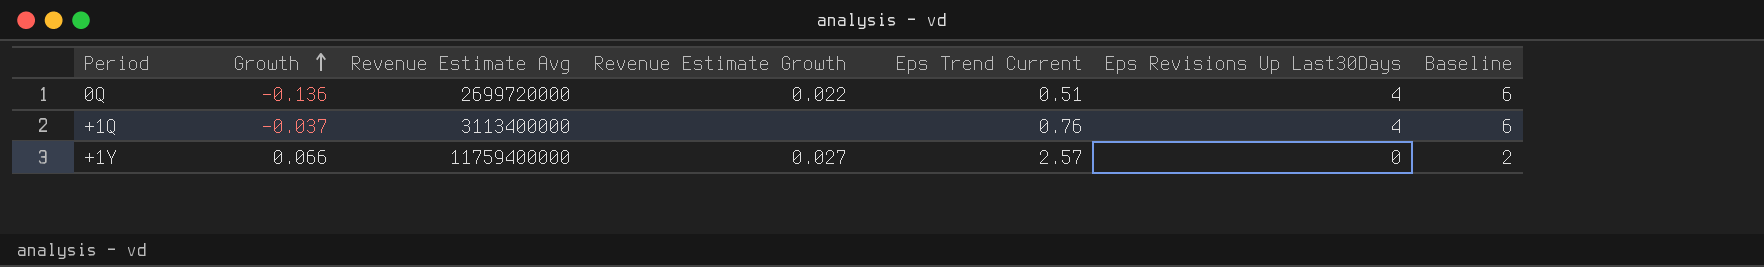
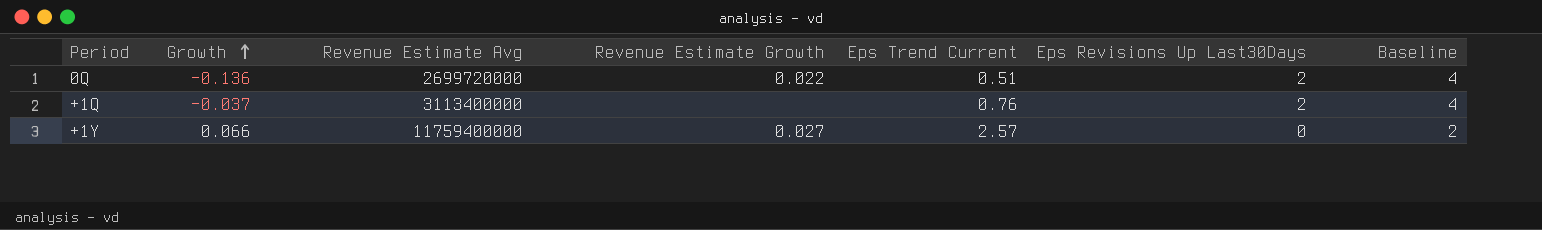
0Q | Eps Revisions Up Last30Days: 4 -> 2
0Q | Baseline: 6 -> 4
+1Q | Eps Revisions Up Last30Days: 4 -> 2
+1Q | Baseline: 6 -> 4

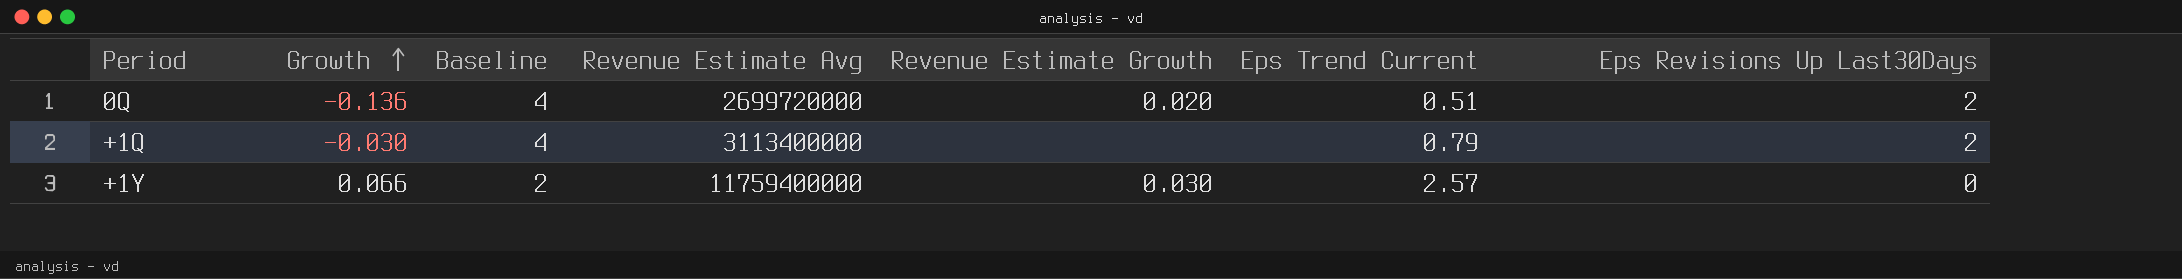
column Baseline | position: 7 -> 3
0Q | Revenue Estimate Growth: 0.022 -> 0.020
+1Q | Growth: -0.037 -> -0.030
+1Q | Eps Trend Current: 0.76 -> 0.79
+1Y | Revenue Estimate Growth: 0.027 -> 0.030

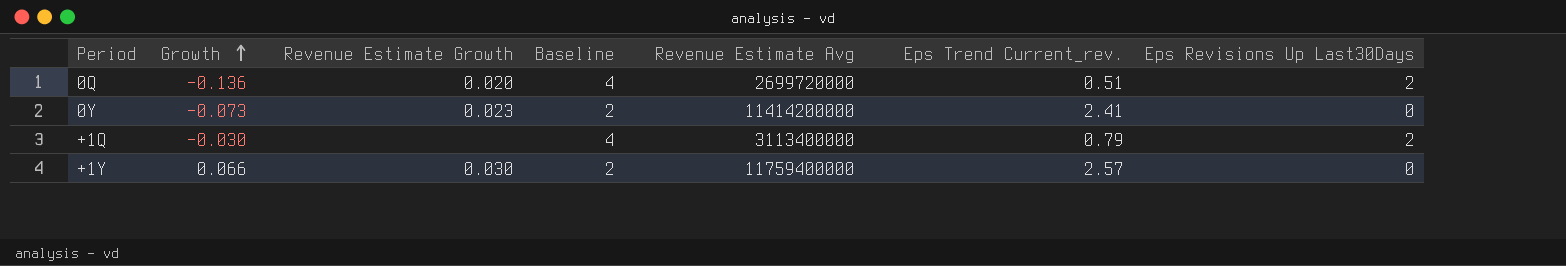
column Revenue Estimate Growth | position: 5 -> 3
column name: Eps Trend Current -> Eps Trend Current_rev.
row 0Y: none -> -0.073 | 0.023 | 2 | 11414200000 | 2.41 | 0

